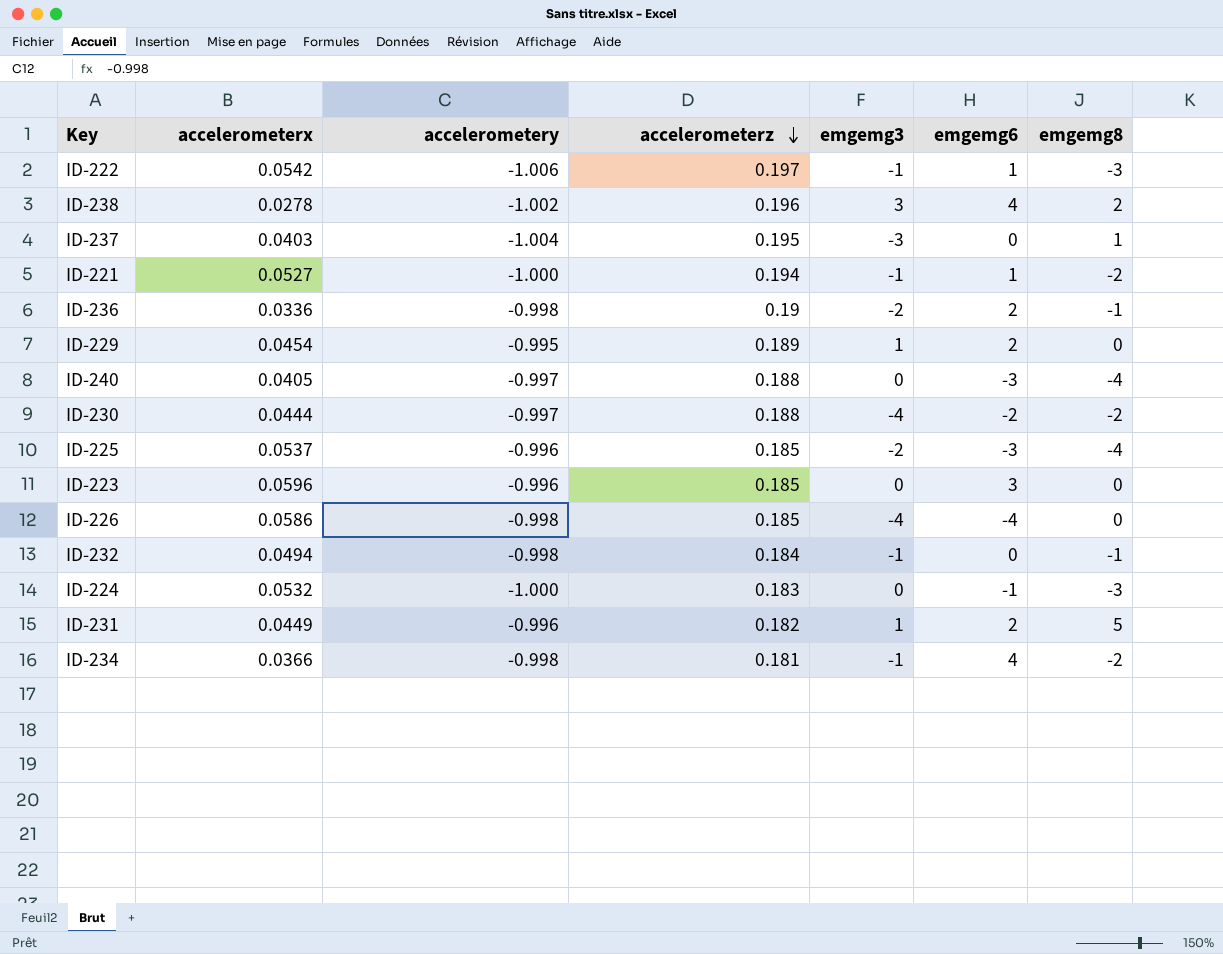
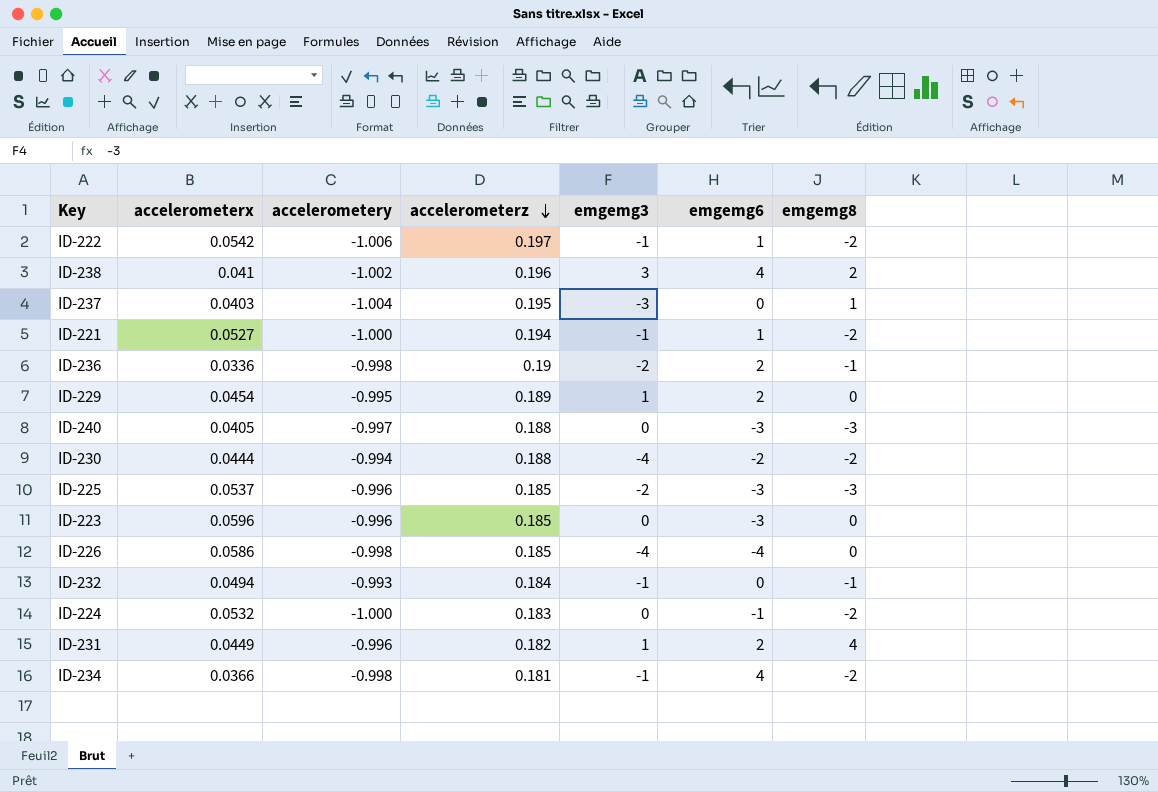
ID-222 | emgemg8: -3 -> -2
ID-238 | accelerometerx: 0.0278 -> 0.041
ID-240 | emgemg8: -4 -> -3
ID-230 | accelerometery: -0.997 -> -0.994
ID-225 | emgemg8: -4 -> -3
ID-223 | emgemg6: 3 -> -3
ID-232 | accelerometery: -0.998 -> -0.993
ID-224 | emgemg8: -3 -> -2
ID-231 | emgemg8: 5 -> 4

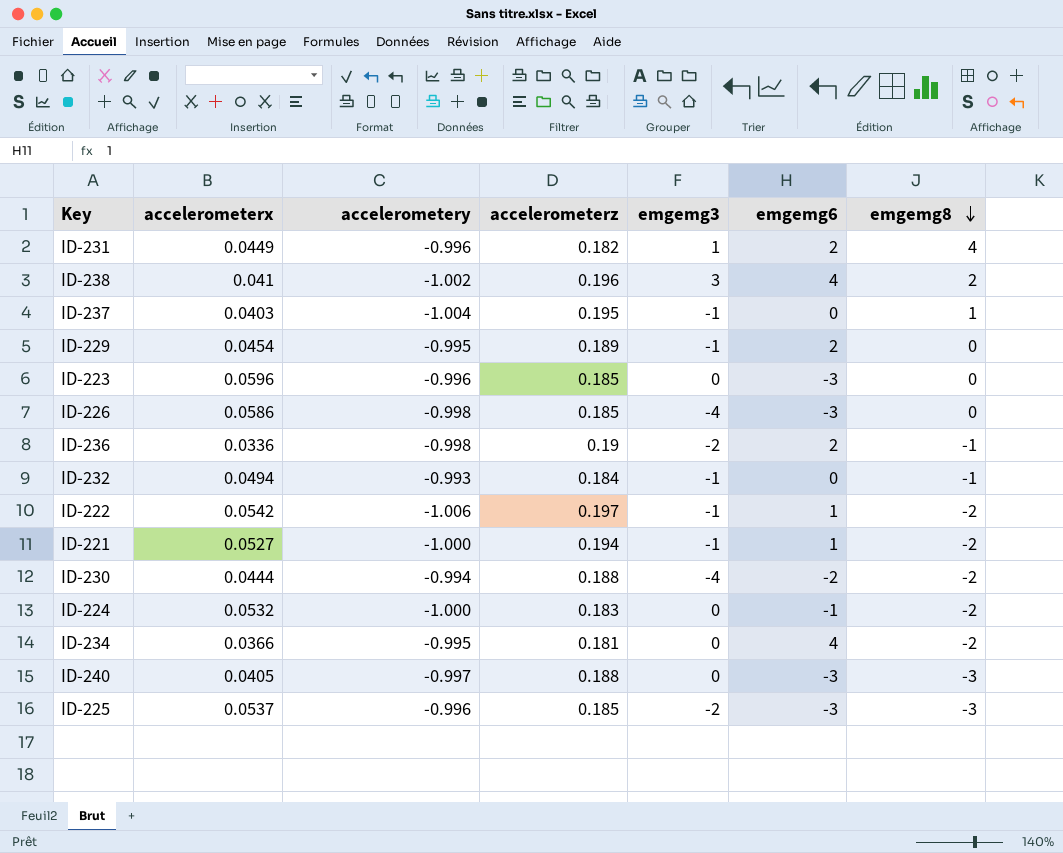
row order: accelerometerz descending -> emgemg8 descending
ID-237 | emgemg3: -3 -> -1
ID-229 | emgemg3: 1 -> -1
ID-226 | emgemg6: -4 -> -3
ID-234 | accelerometery: -0.998 -> -0.995
ID-234 | emgemg3: -1 -> 0

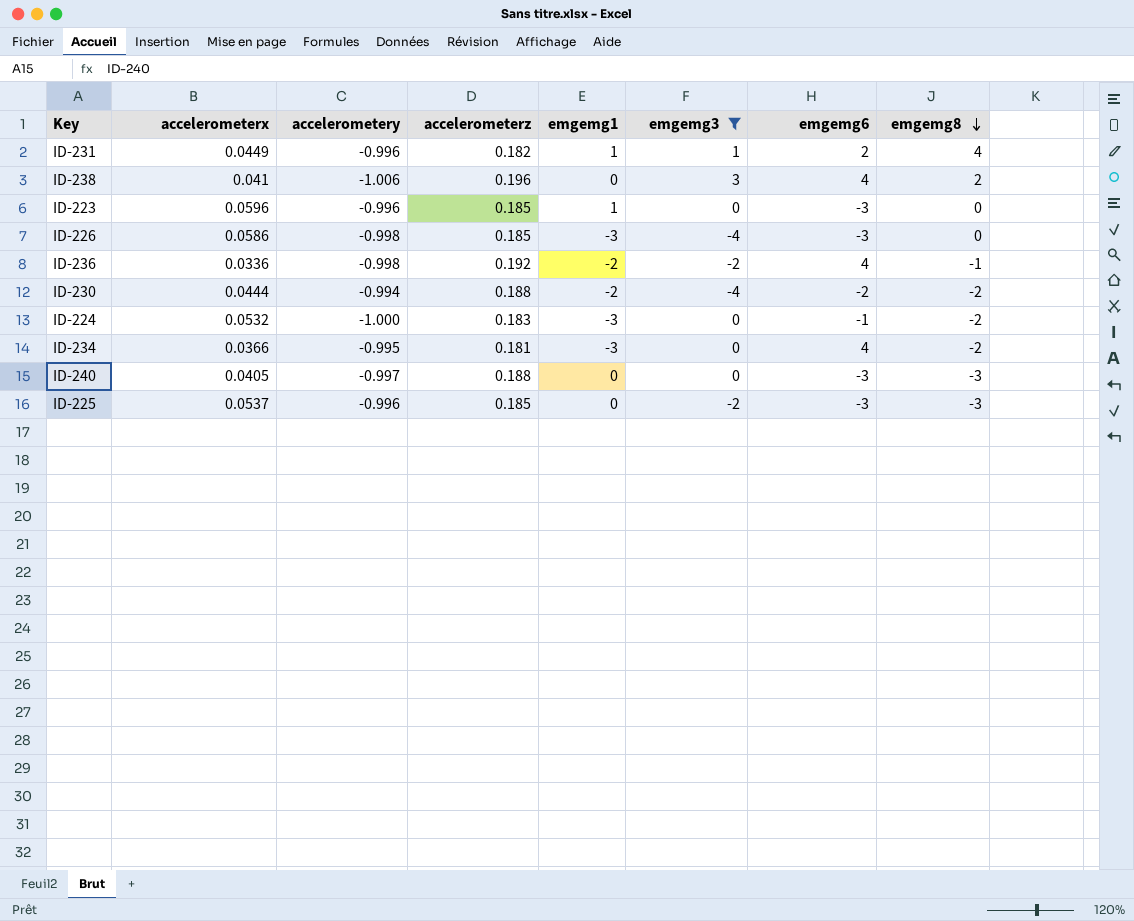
filter: none -> emgemg3 != -1
column emgemg1 | position: none -> 5
ID-238 | accelerometery: -1.002 -> -1.006
ID-236 | accelerometerz: 0.19 -> 0.192
ID-236 | emgemg6: 2 -> 4

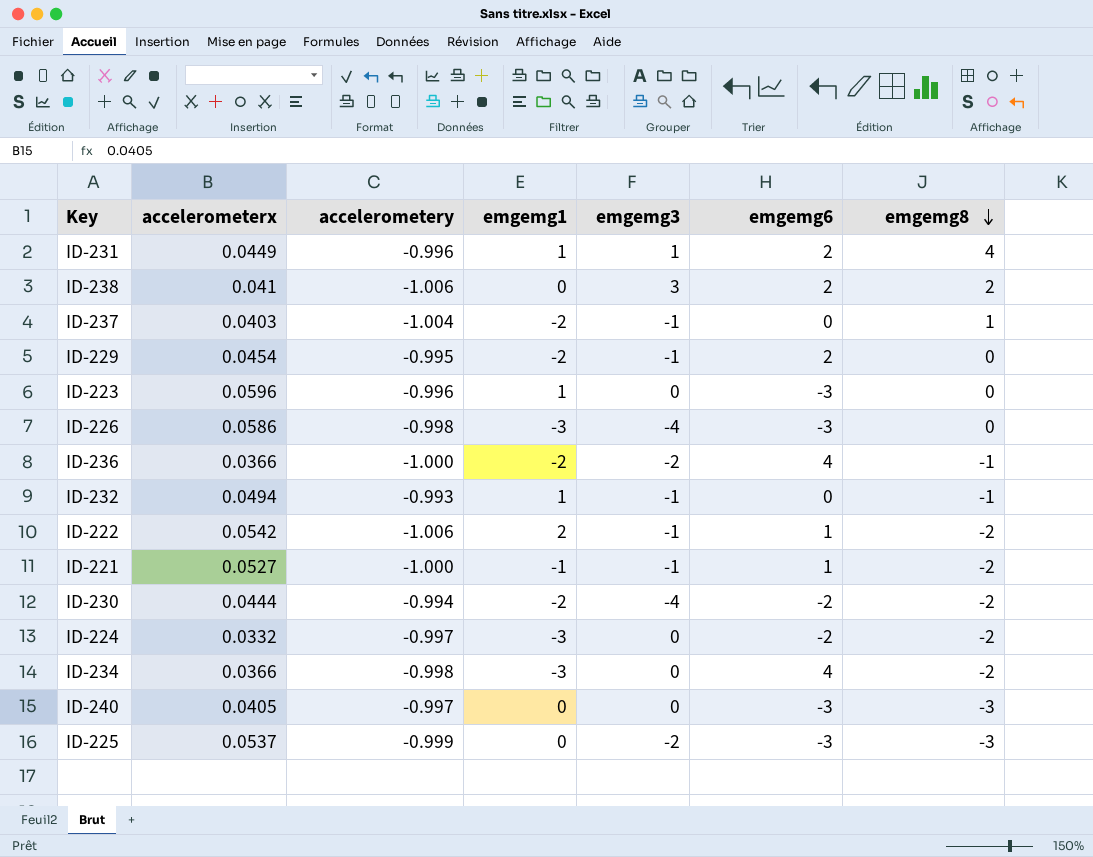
filter: emgemg3 != -1 -> none
column accelerometerz | position: 4 -> none
ID-238 | emgemg6: 4 -> 2
ID-236 | accelerometerx: 0.0336 -> 0.0366
ID-236 | accelerometery: -0.998 -> -1.000
ID-224 | accelerometerx: 0.0532 -> 0.0332
ID-224 | accelerometery: -1.000 -> -0.997
ID-224 | emgemg6: -1 -> -2
ID-234 | accelerometery: -0.995 -> -0.998
ID-225 | accelerometery: -0.996 -> -0.999

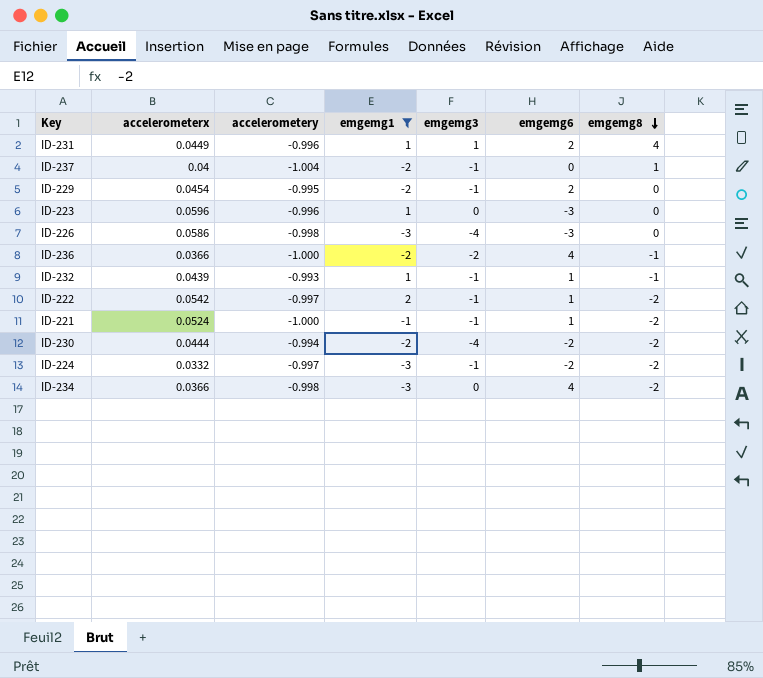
filter: none -> emgemg1 != 0
ID-237 | accelerometerx: 0.0403 -> 0.04
ID-232 | accelerometerx: 0.0494 -> 0.0439
ID-232 | emgemg6: 0 -> 1
ID-222 | accelerometery: -1.006 -> -0.997
ID-221 | accelerometerx: 0.0527 -> 0.0524
ID-224 | emgemg3: 0 -> -1

